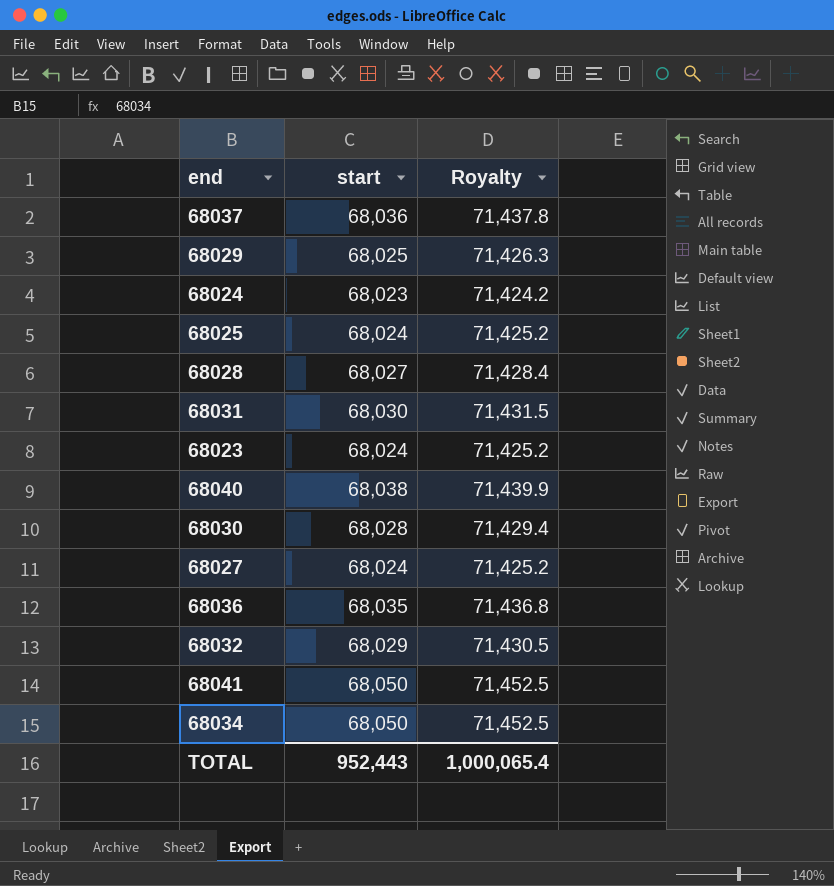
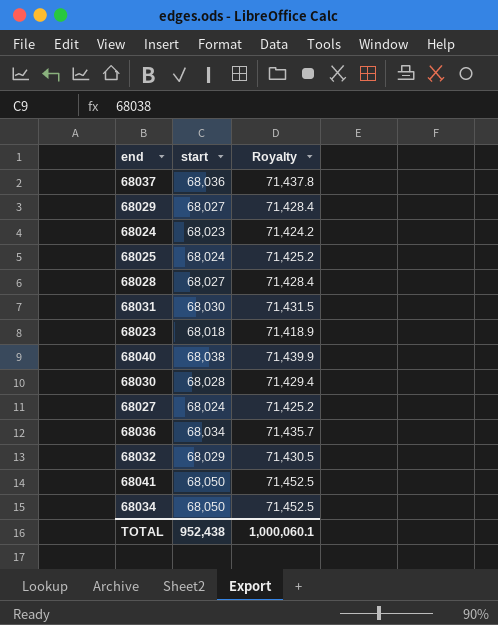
68029 | start: 68,025 -> 68,027
68029 | Royalty: 71,426.3 -> 71,428.4
68023 | start: 68,024 -> 68,018
68023 | Royalty: 71,425.2 -> 71,418.9
68036 | start: 68,035 -> 68,034
68036 | Royalty: 71,436.8 -> 71,435.7
TOTAL | start: 952,443 -> 952,438
TOTAL | Royalty: 1,000,065.4 -> 1,000,060.1

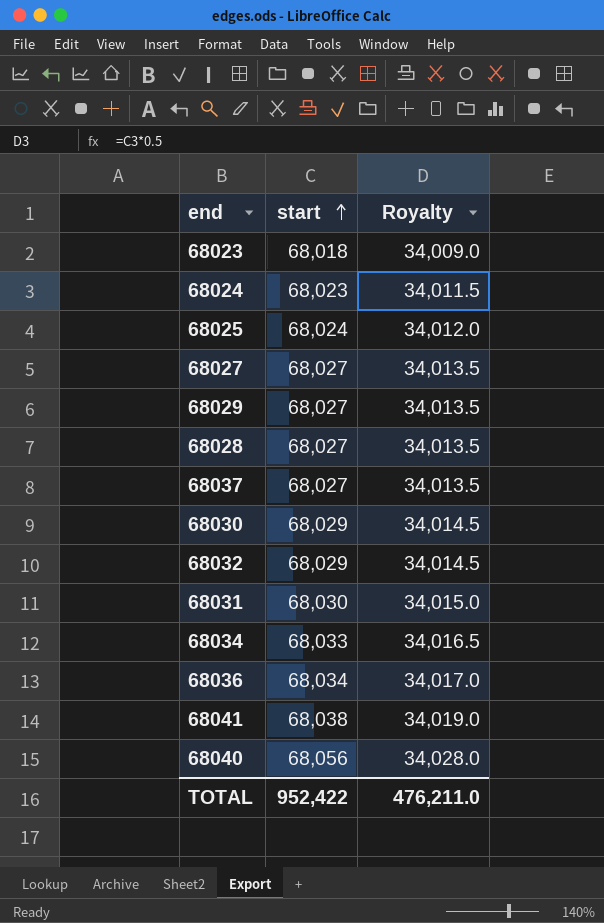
row order: none -> start ascending
column Royalty | formula: [start] * 1.05 -> [start] * 0.5
68027 | start: 68,024 -> 68,027
68037 | start: 68,036 -> 68,027
68030 | start: 68,028 -> 68,029
68034 | start: 68,050 -> 68,033
68041 | start: 68,050 -> 68,038
68040 | start: 68,038 -> 68,056
TOTAL | start: 952,438 -> 952,422
TOTAL | Royalty: 1,000,060.1 -> 476,211.0

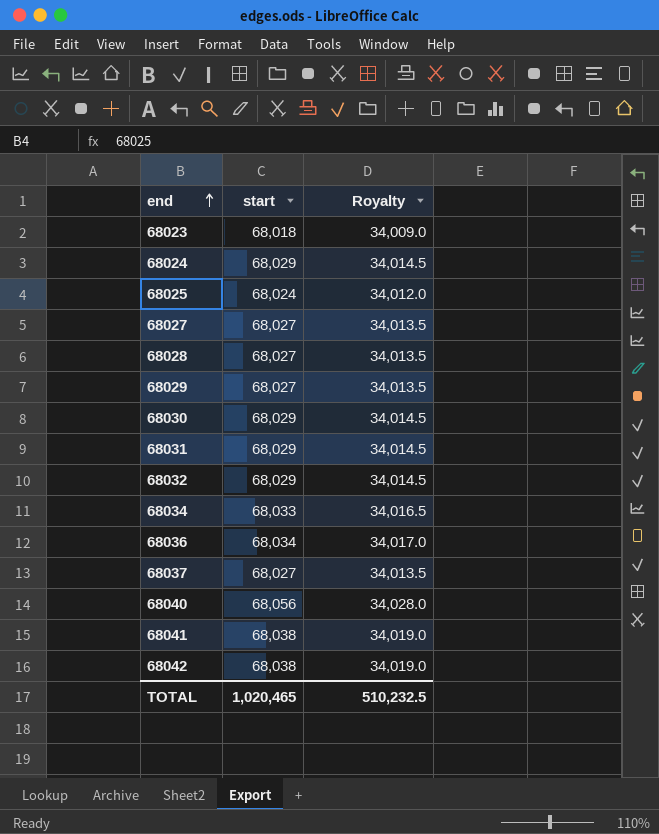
row order: start ascending -> end ascending
68024 | start: 68,023 -> 68,029
68024 | Royalty: 34,011.5 -> 34,014.5
68031 | start: 68,030 -> 68,029
68031 | Royalty: 34,015.0 -> 34,014.5
row 68042: none -> 68,038 | 34,019.0
TOTAL | start: 952,422 -> 1,020,465
TOTAL | Royalty: 476,211.0 -> 510,232.5

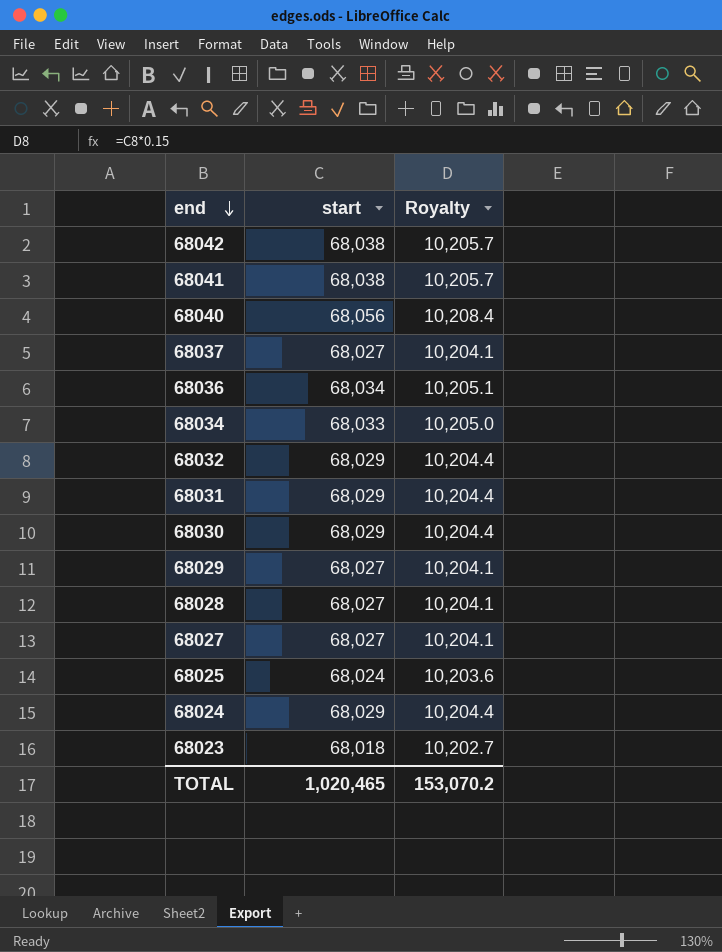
row order: end ascending -> end descending
column Royalty | formula: [start] * 0.5 -> [start] * 0.15
TOTAL | Royalty: 510,232.5 -> 153,070.2

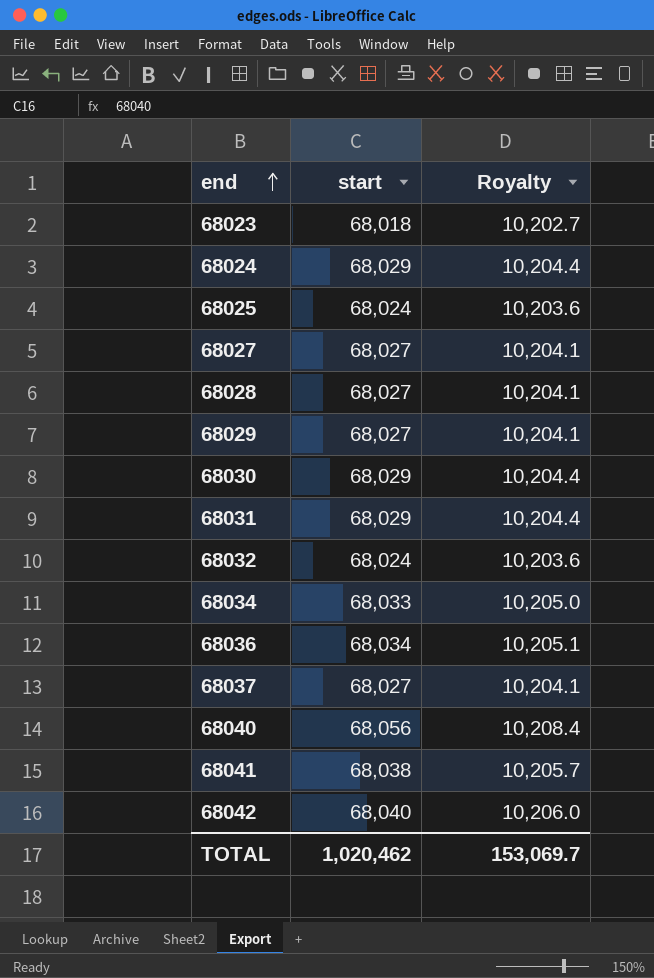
row order: end descending -> end ascending
68032 | start: 68,029 -> 68,024
68032 | Royalty: 10,204.4 -> 10,203.6
68042 | start: 68,038 -> 68,040
68042 | Royalty: 10,205.7 -> 10,206.0
TOTAL | start: 1,020,465 -> 1,020,462
TOTAL | Royalty: 153,070.2 -> 153,069.7

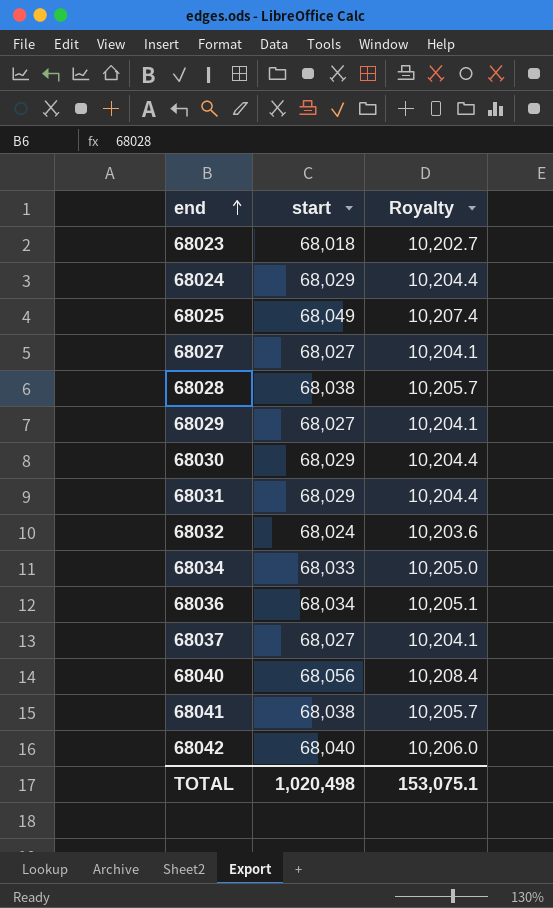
68025 | start: 68,024 -> 68,049
68025 | Royalty: 10,203.6 -> 10,207.4
68028 | start: 68,027 -> 68,038
68028 | Royalty: 10,204.1 -> 10,205.7
TOTAL | start: 1,020,462 -> 1,020,498
TOTAL | Royalty: 153,069.7 -> 153,075.1

